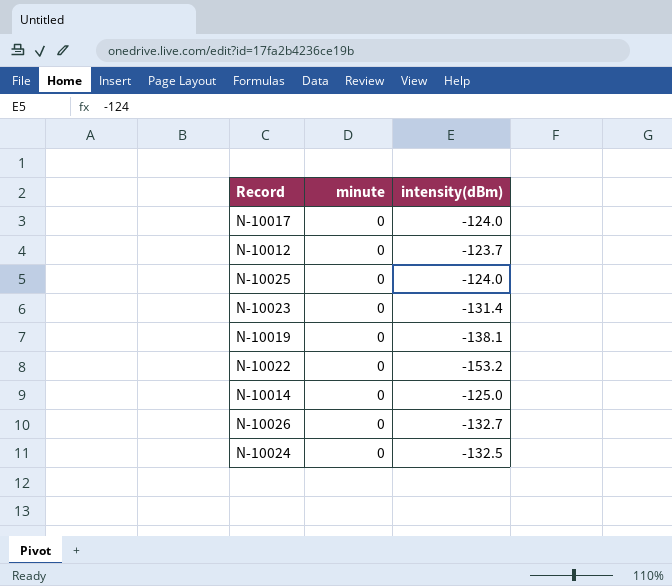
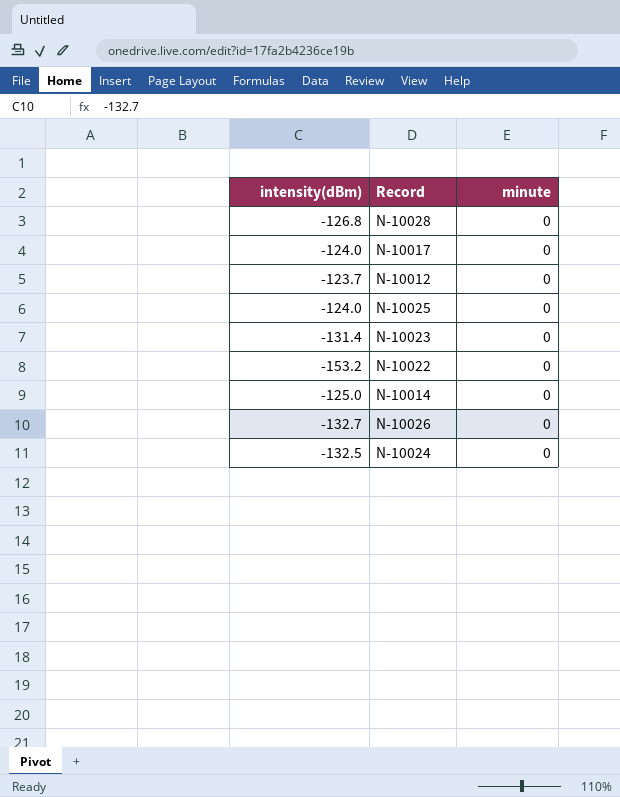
column intensity(dBm) | position: 3 -> 1
row N-10019: 0 | -138.1 -> none
row N-10028: none -> -126.8 | 0

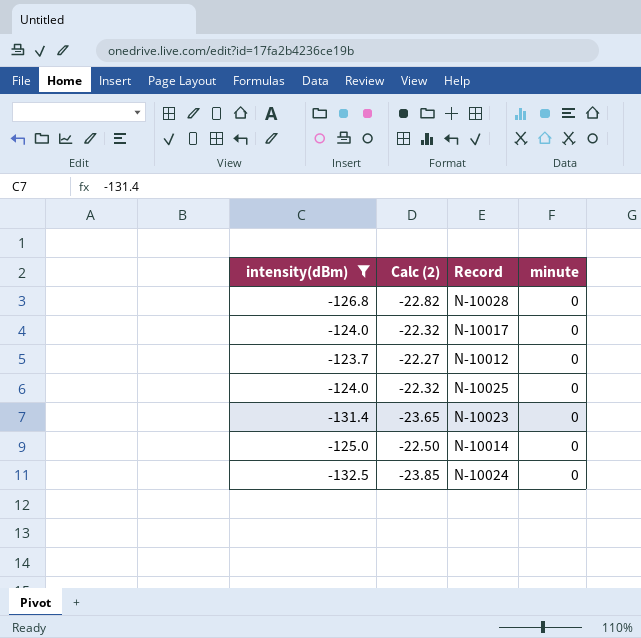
filter: none -> intensity(dBm) >= -132.5
column Calc (2) | formula: none -> [intensity(dBm)] * 0.18

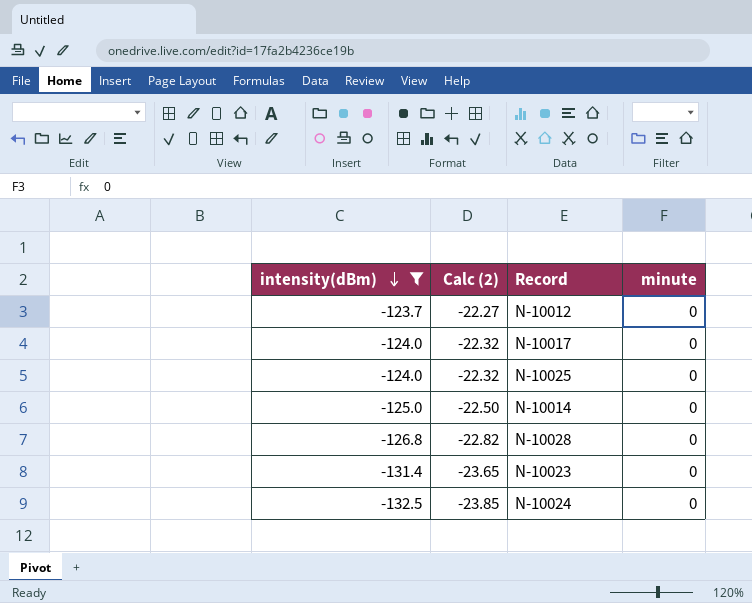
row order: none -> intensity(dBm) descending

